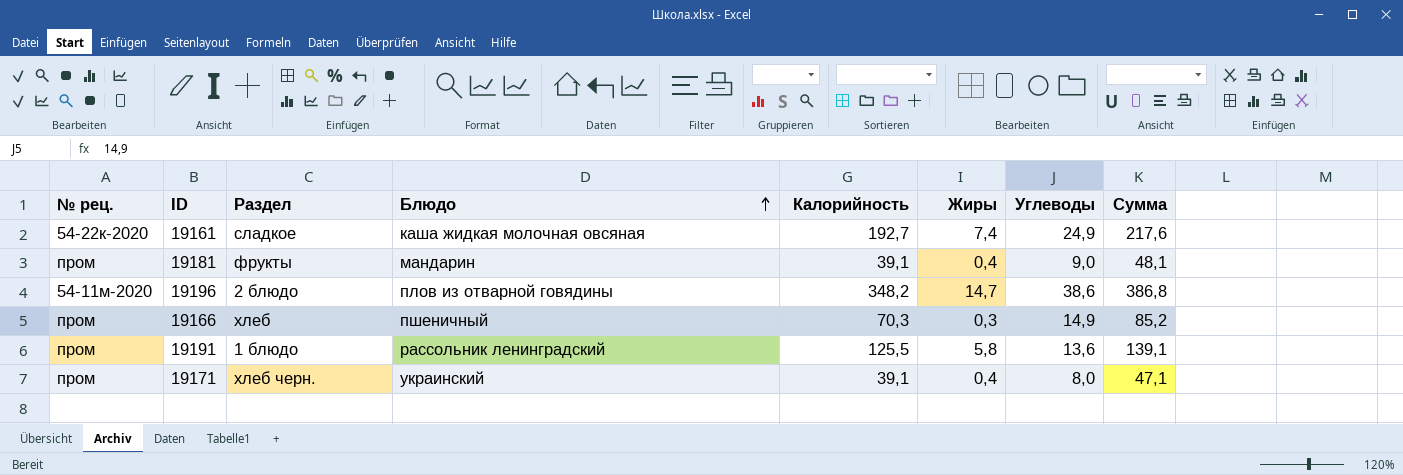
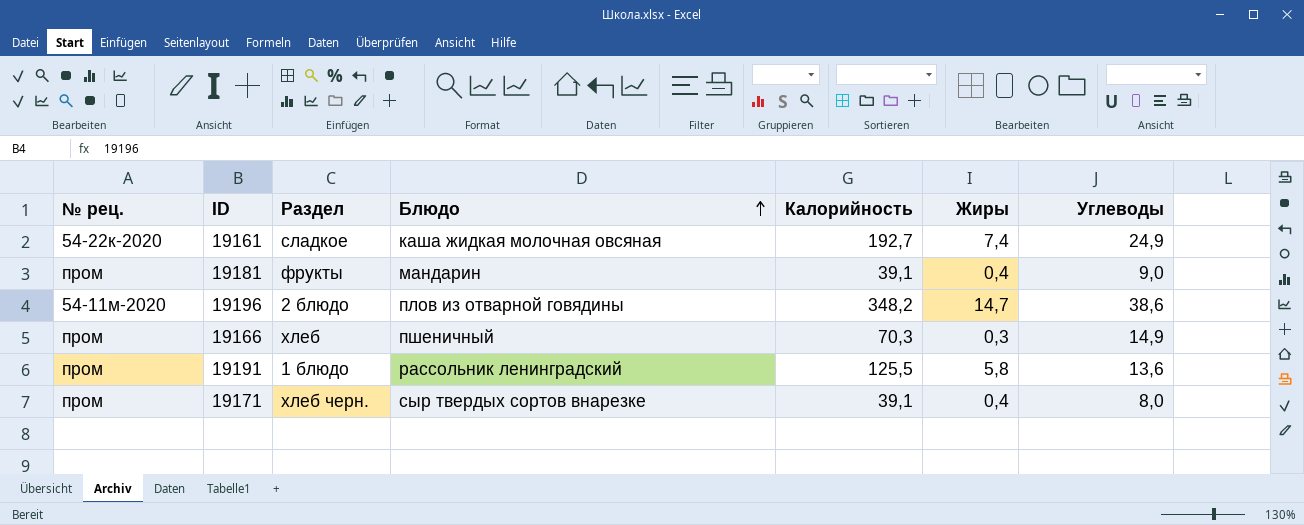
column Сумма | formula: [Калорийность] + [Углеводы] -> none
19171 | Блюдо: украинский -> сыр твердых сортов внарезке

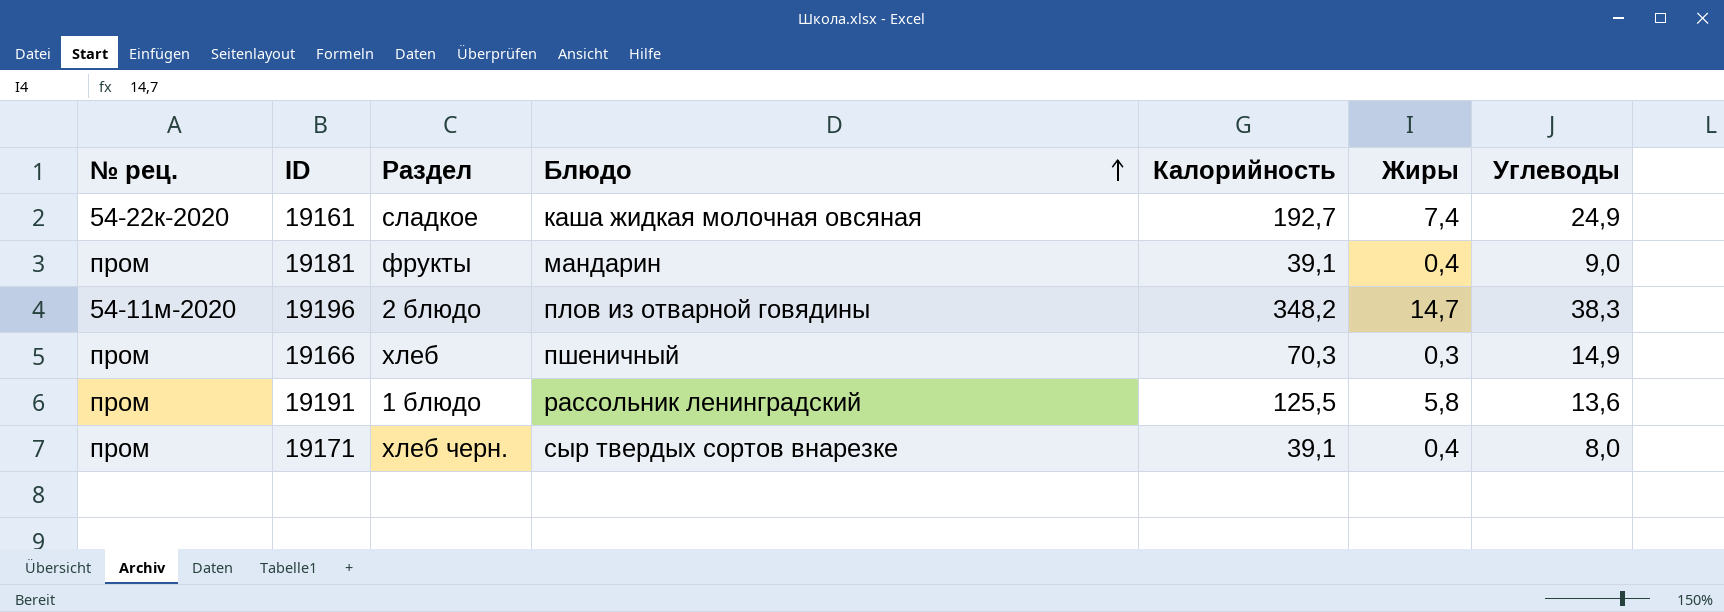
19196 | Углеводы: 38,6 -> 38,3

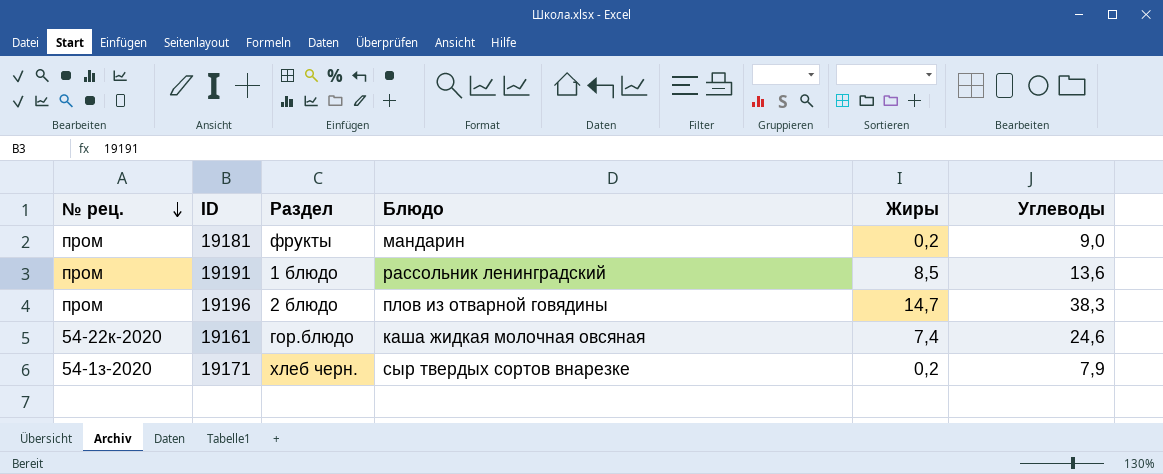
row order: Блюдо ascending -> № рец. descending
column Калорийность | position: 5 -> none
row 19166: пром | хлеб | пшеничный | 70,3 | 0,3 | 14,9 -> none
19181 | Жиры: 0,4 -> 0,2
19191 | Жиры: 5,8 -> 8,5
19196 | № рец.: 54-11м-2020 -> пром
19161 | Раздел: сладкое -> гор.блюдо
19161 | Углеводы: 24,9 -> 24,6
19171 | № рец.: пром -> 54-1з-2020
19171 | Жиры: 0,4 -> 0,2
19171 | Углеводы: 8,0 -> 7,9

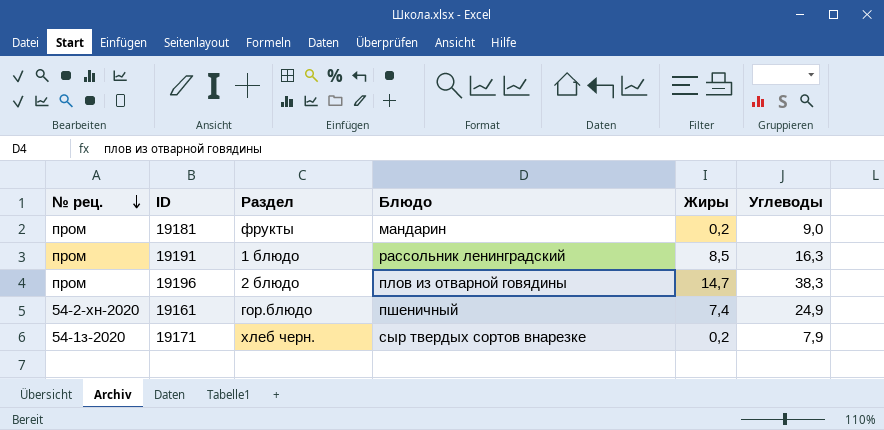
19191 | Углеводы: 13,6 -> 16,3
19161 | № рец.: 54-22к-2020 -> 54-2-хн-2020
19161 | Блюдо: каша жидкая молочная овсяная -> пшеничный
19161 | Углеводы: 24,6 -> 24,9

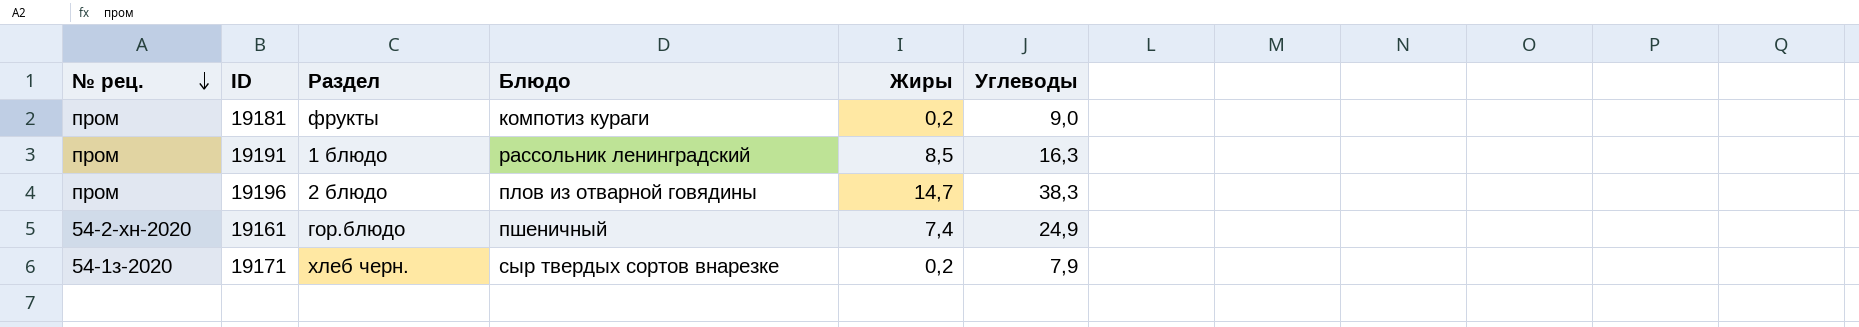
19181 | Блюдо: мандарин -> компотиз кураги

